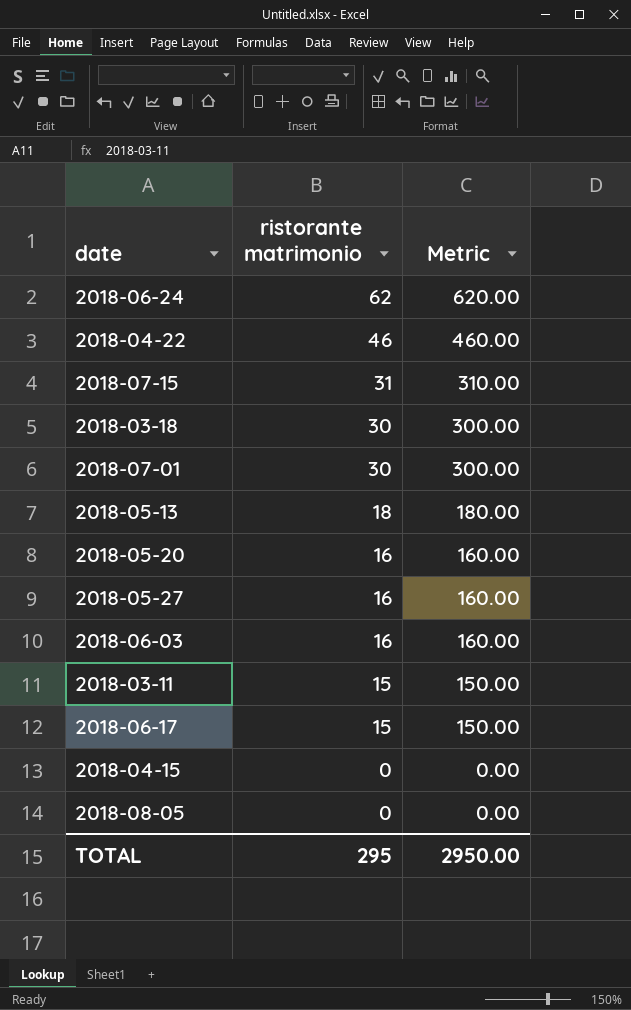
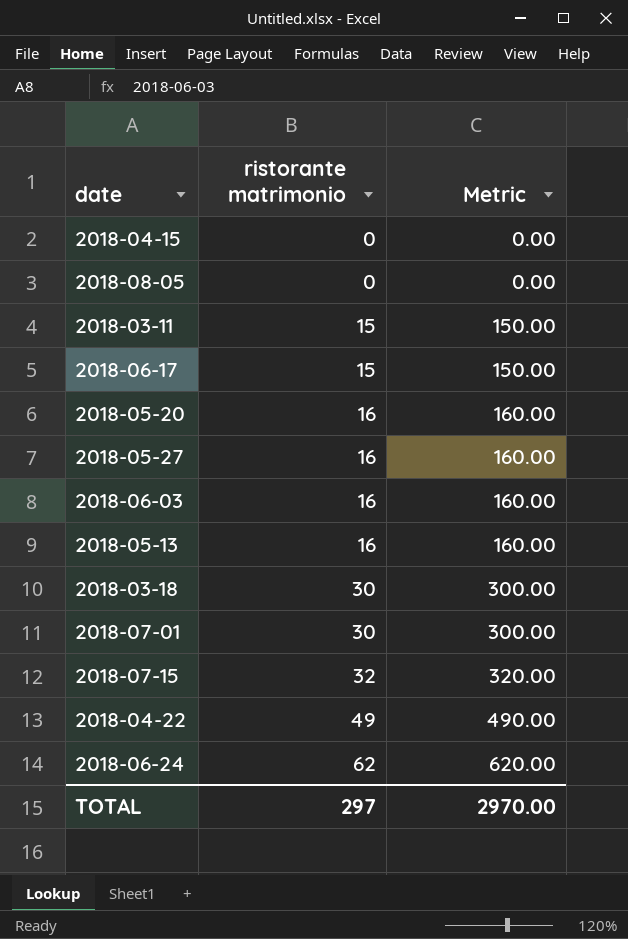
row order: ristorante matrimonio descending -> ristorante matrimonio ascending
2018-05-13 | ristorante matrimonio: 18 -> 16
2018-05-13 | Metric: 180.00 -> 160.00
2018-07-15 | ristorante matrimonio: 31 -> 32
2018-07-15 | Metric: 310.00 -> 320.00
2018-04-22 | ristorante matrimonio: 46 -> 49
2018-04-22 | Metric: 460.00 -> 490.00
TOTAL | ristorante matrimonio: 295 -> 297
TOTAL | Metric: 2950.00 -> 2970.00

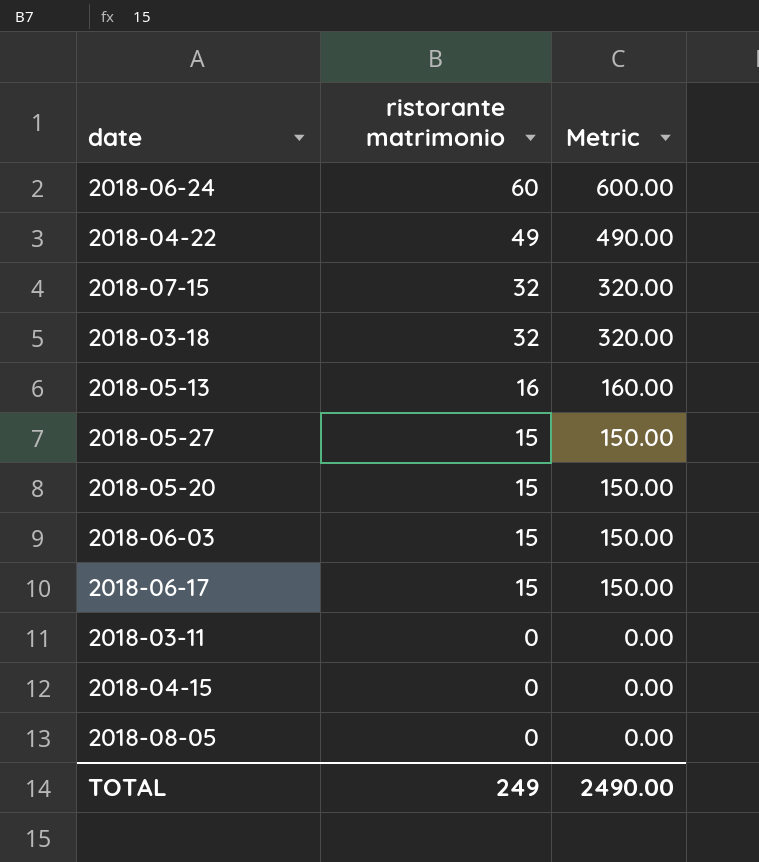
row order: ristorante matrimonio ascending -> ristorante matrimonio descending
row 2018-07-01: 30 | 300.00 -> none
2018-06-24 | ristorante matrimonio: 62 -> 60
2018-06-24 | Metric: 620.00 -> 600.00
2018-03-18 | ristorante matrimonio: 30 -> 32
2018-03-18 | Metric: 300.00 -> 320.00
2018-05-27 | ristorante matrimonio: 16 -> 15
2018-05-27 | Metric: 160.00 -> 150.00
2018-05-20 | ristorante matrimonio: 16 -> 15
2018-05-20 | Metric: 160.00 -> 150.00
2018-06-03 | ristorante matrimonio: 16 -> 15
2018-06-03 | Metric: 160.00 -> 150.00
2018-03-11 | ristorante matrimonio: 15 -> 0
2018-03-11 | Metric: 150.00 -> 0.00
TOTAL | ristorante matrimonio: 297 -> 249
TOTAL | Metric: 2970.00 -> 2490.00

